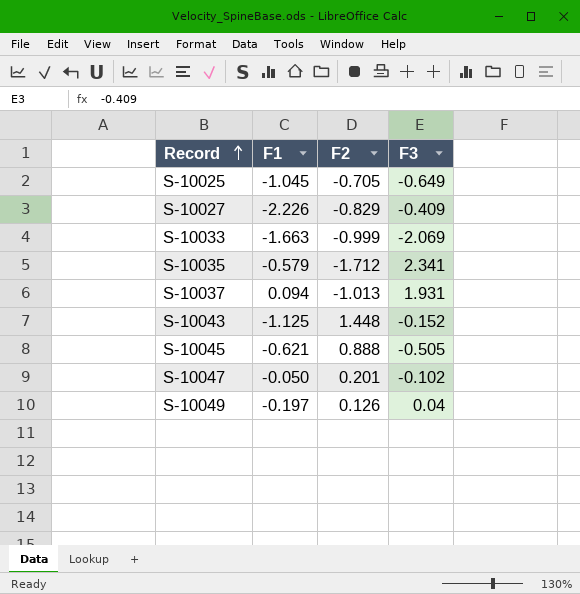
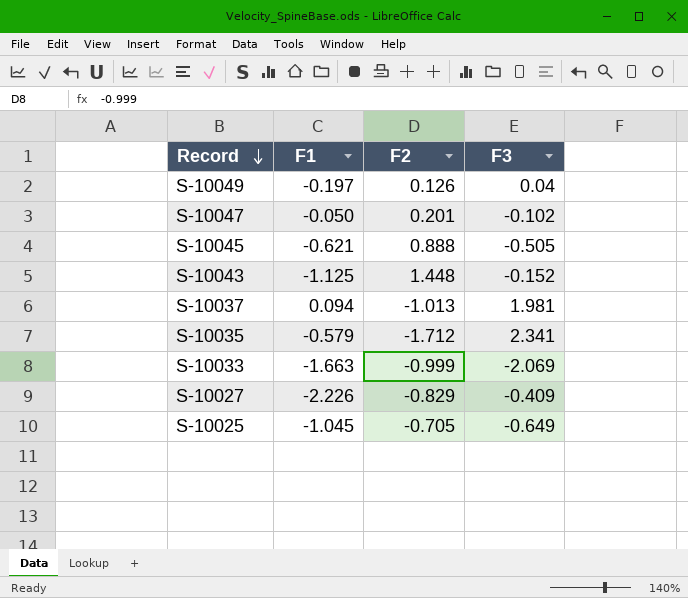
row order: Record ascending -> Record descending
S-10037 | F3: 1.931 -> 1.981

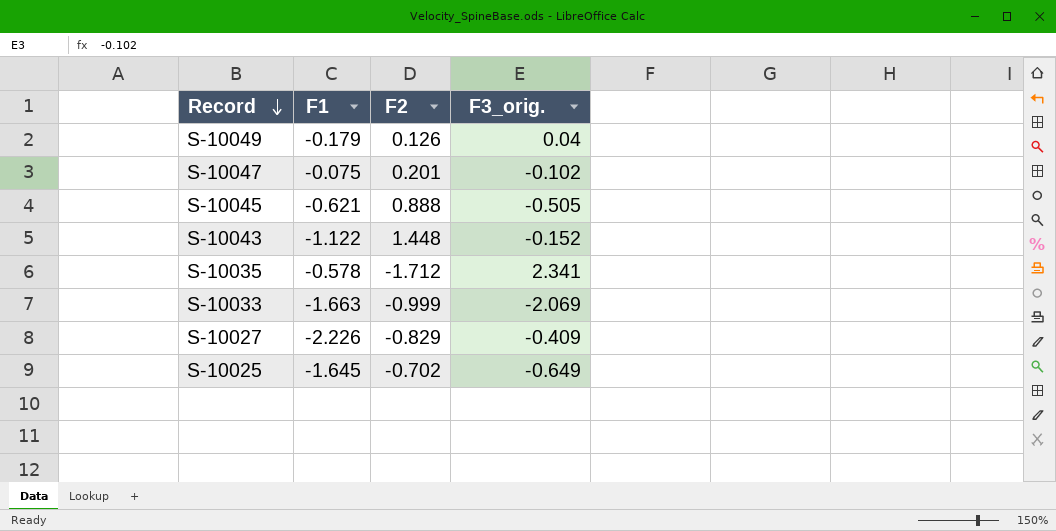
column name: F3 -> F3_orig.
row S-10037: 0.094 | -1.013 | 1.981 -> none
S-10049 | F1: -0.197 -> -0.179
S-10047 | F1: -0.050 -> -0.075
S-10043 | F1: -1.125 -> -1.122
S-10035 | F1: -0.579 -> -0.578
S-10025 | F1: -1.045 -> -1.645
S-10025 | F2: -0.705 -> -0.702

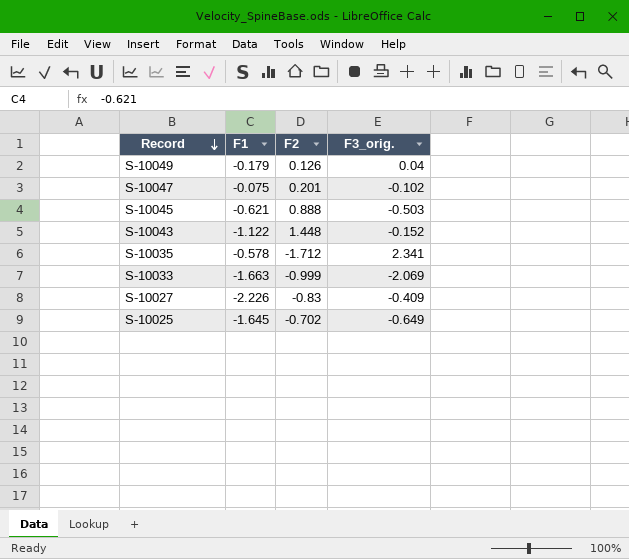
S-10045 | F3_orig.: -0.505 -> -0.503
S-10027 | F2: -0.829 -> -0.83

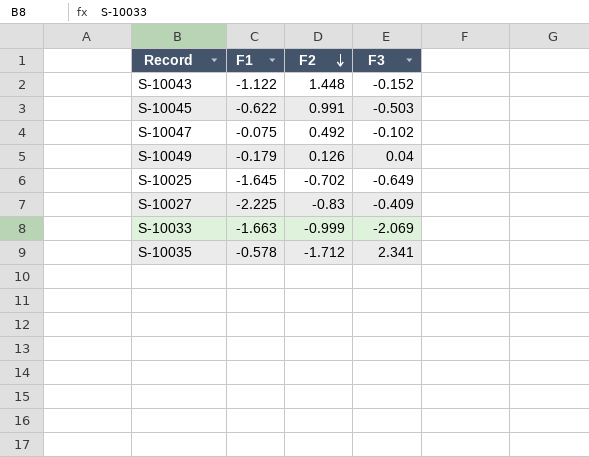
row order: Record descending -> F2 descending
column name: F3_orig. -> F3
S-10045 | F1: -0.621 -> -0.622
S-10045 | F2: 0.888 -> 0.991
S-10047 | F2: 0.201 -> 0.492
S-10027 | F1: -2.226 -> -2.225

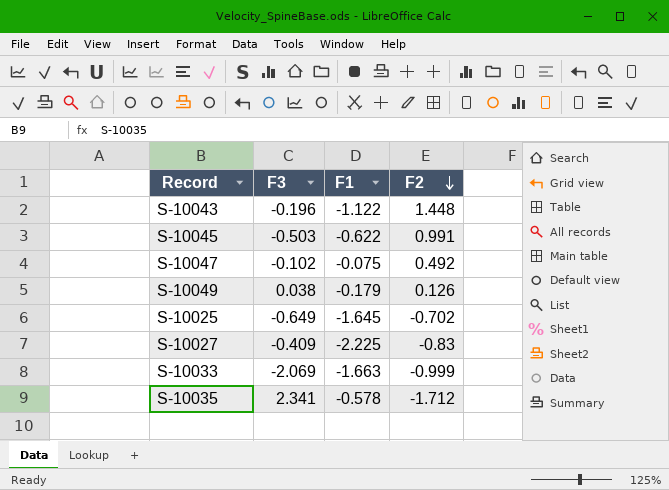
column F3 | position: 4 -> 2
S-10043 | F3: -0.152 -> -0.196
S-10049 | F3: 0.04 -> 0.038

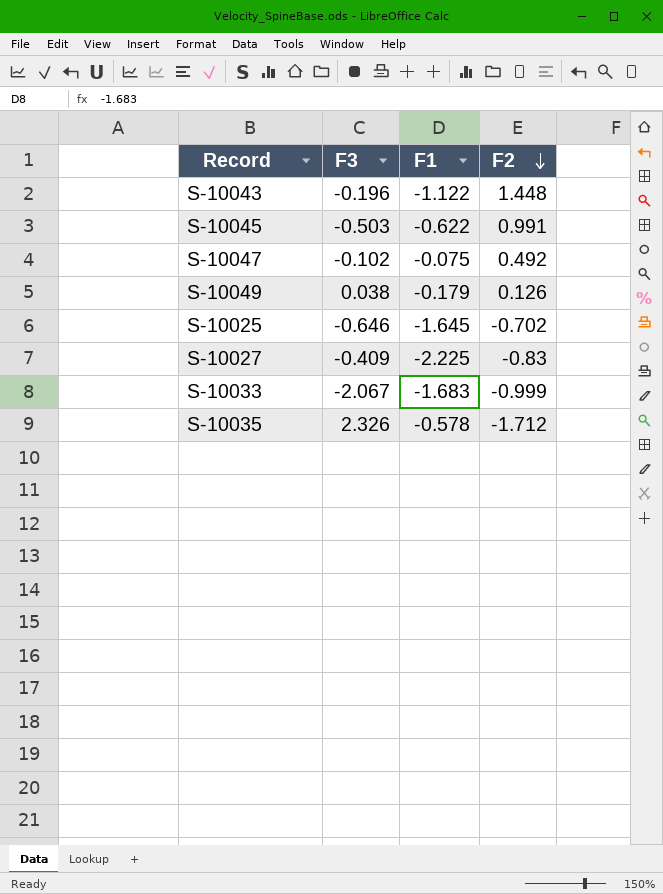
S-10025 | F3: -0.649 -> -0.646
S-10033 | F3: -2.069 -> -2.067
S-10033 | F1: -1.663 -> -1.683
S-10035 | F3: 2.341 -> 2.326

